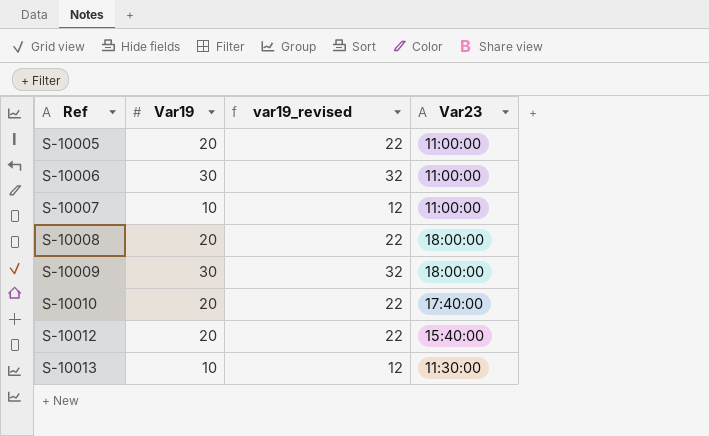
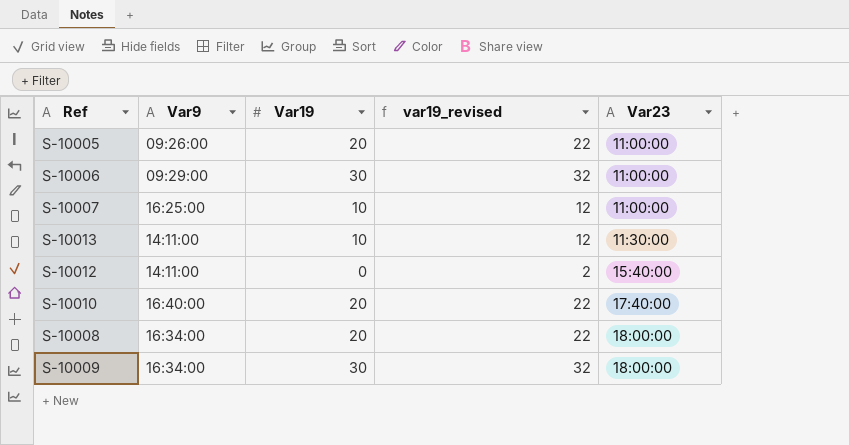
row order: Ref ascending -> Var23 ascending
column Var9 | position: none -> 2
S-10012 | Var19: 20 -> 0
S-10012 | var19_revised: 22 -> 2

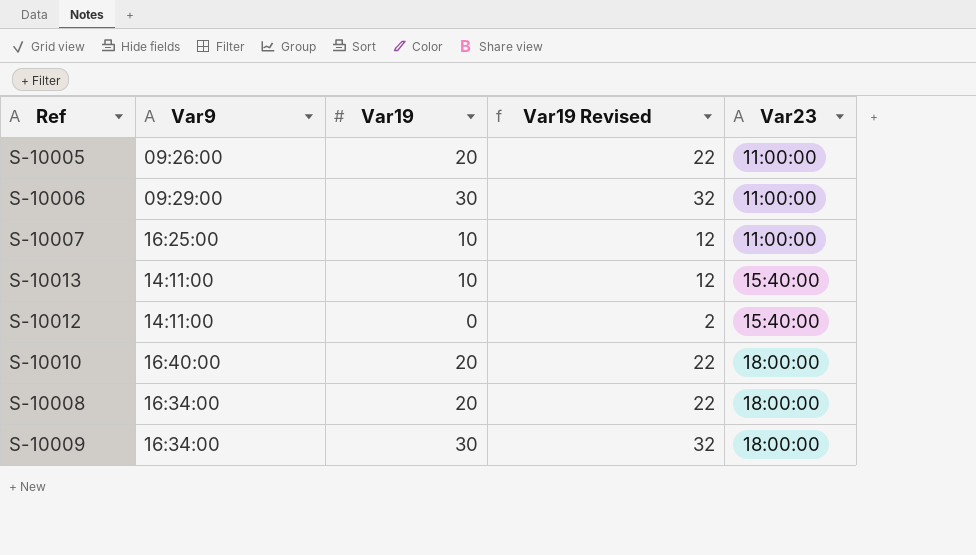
column name: var19_revised -> Var19 Revised
S-10013 | Var23: 11:30:00 -> 15:40:00
S-10010 | Var23: 17:40:00 -> 18:00:00

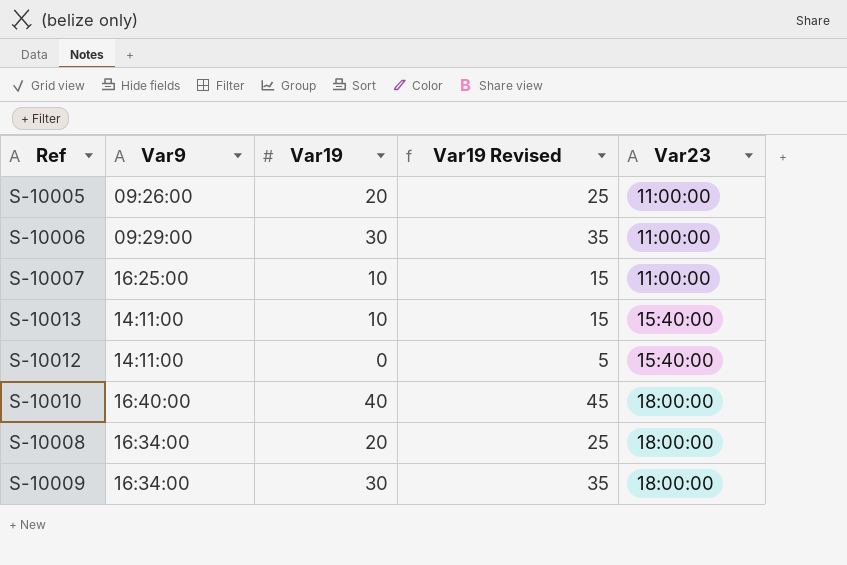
column Var19 Revised | formula: [Var19] + 2 -> [Var19] + 5
S-10010 | Var19: 20 -> 40

